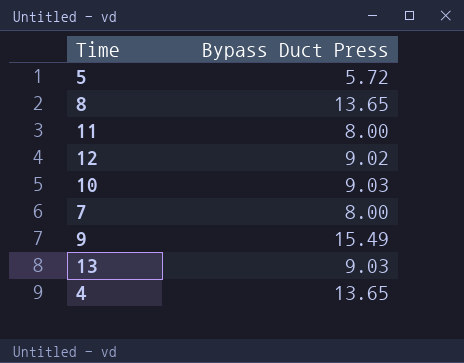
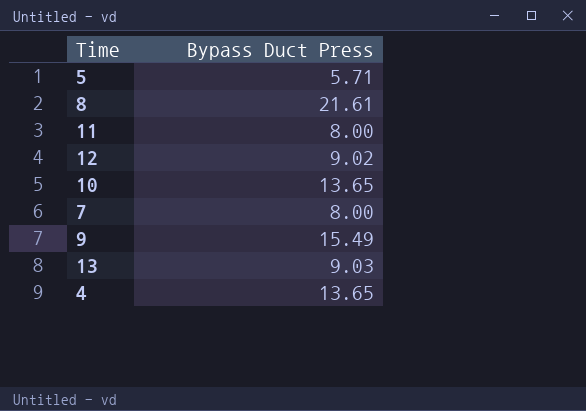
5 | Bypass Duct Press: 5.72 -> 5.71
8 | Bypass Duct Press: 13.65 -> 21.61
10 | Bypass Duct Press: 9.03 -> 13.65

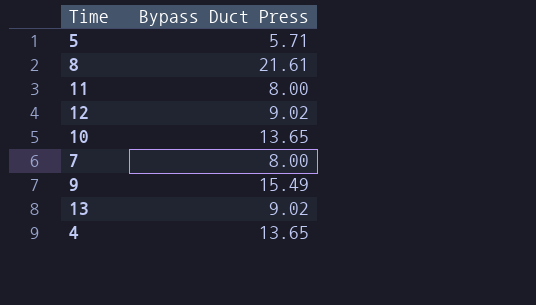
13 | Bypass Duct Press: 9.03 -> 9.02

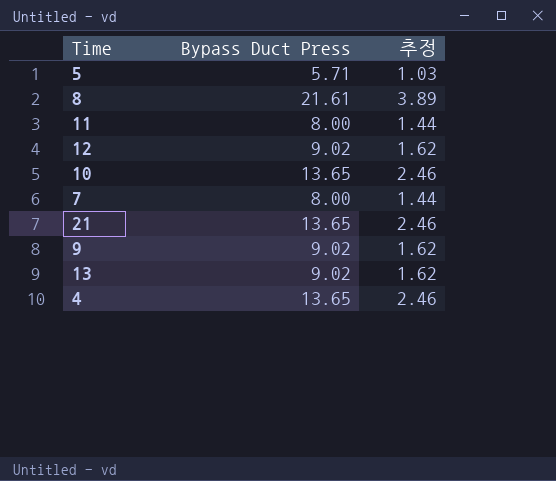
column 추정 | formula: none -> [Bypass Duct Press] * 0.18
row 21: none -> 13.65 | 2.46
9 | Bypass Duct Press: 15.49 -> 9.02

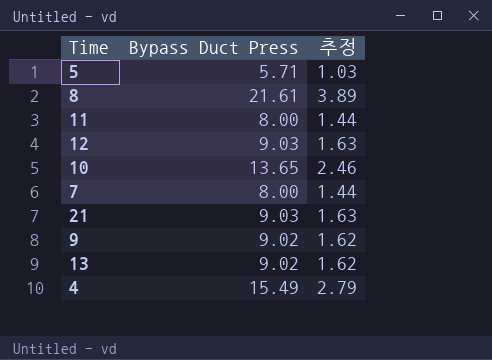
12 | Bypass Duct Press: 9.02 -> 9.03
12 | 추정: 1.62 -> 1.63
21 | Bypass Duct Press: 13.65 -> 9.03
21 | 추정: 2.46 -> 1.63
4 | Bypass Duct Press: 13.65 -> 15.49
4 | 추정: 2.46 -> 2.79

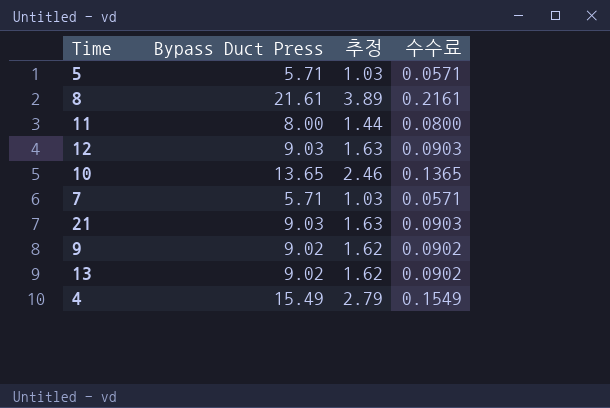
column 수수료 | formula: none -> [Bypass Duct Press] * 0.01
7 | Bypass Duct Press: 8.00 -> 5.71
7 | 추정: 1.44 -> 1.03

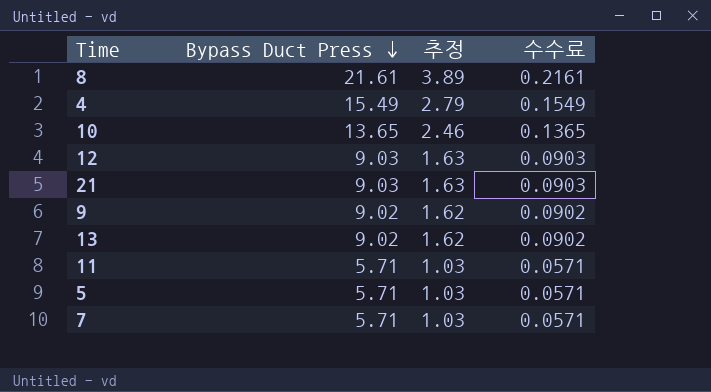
row order: none -> Bypass Duct Press descending
11 | Bypass Duct Press: 8.00 -> 5.71
11 | 추정: 1.44 -> 1.03
11 | 수수료: 0.0800 -> 0.0571

